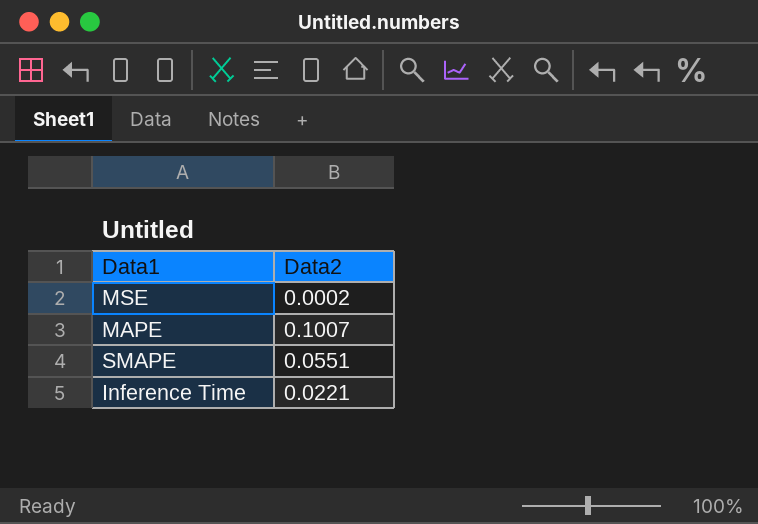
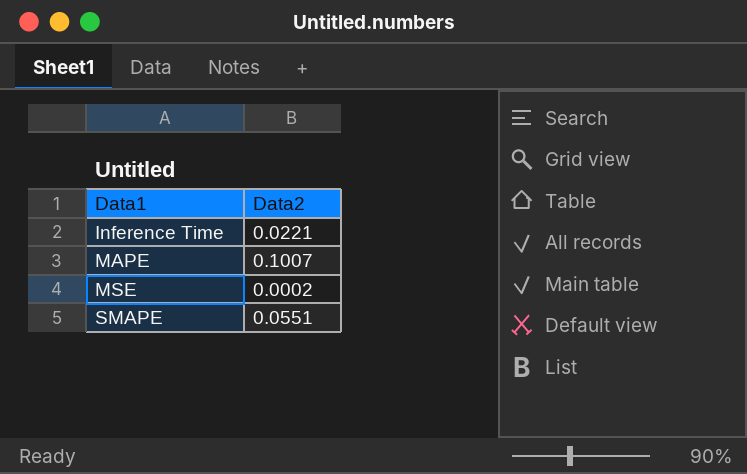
row order: none -> Data1 ascending

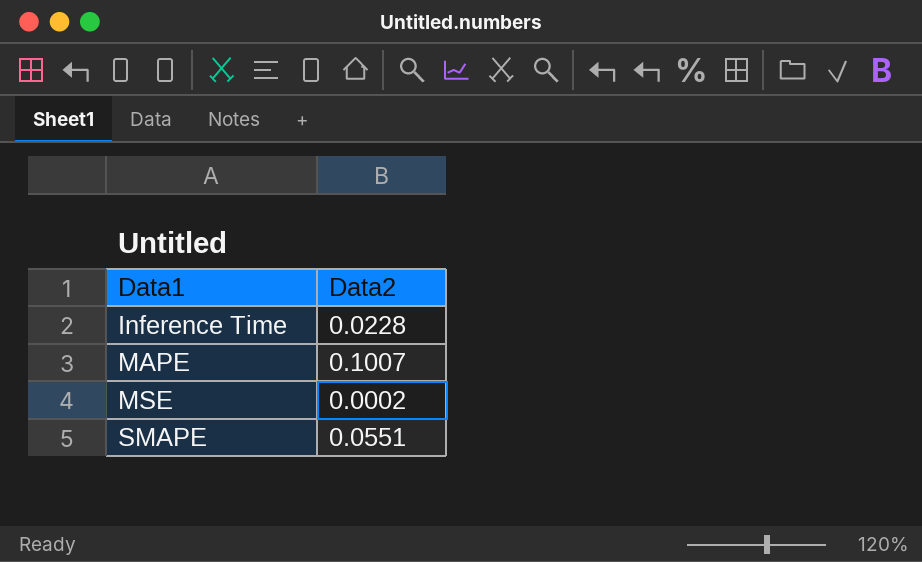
Inference Time | Data2: 0.0221 -> 0.0228

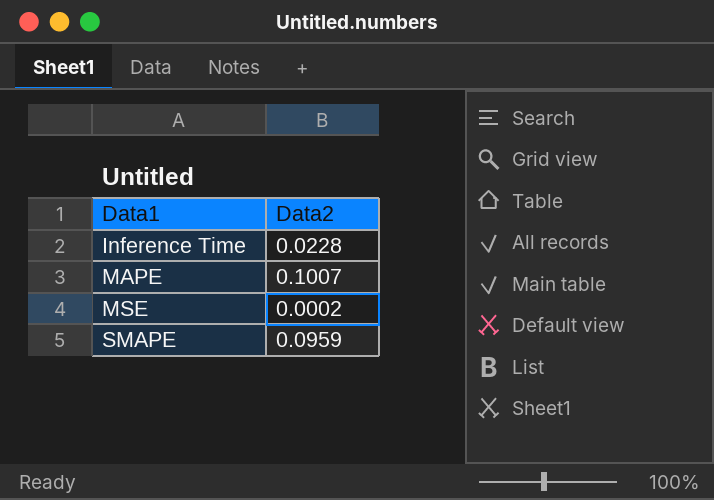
SMAPE | Data2: 0.0551 -> 0.0959

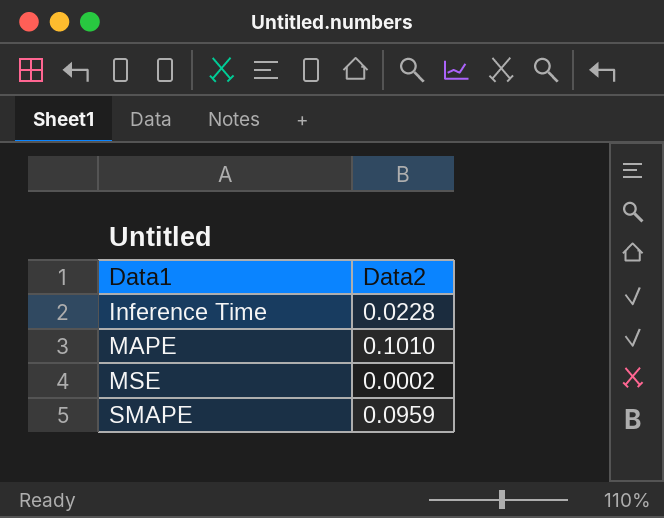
MAPE | Data2: 0.1007 -> 0.1010

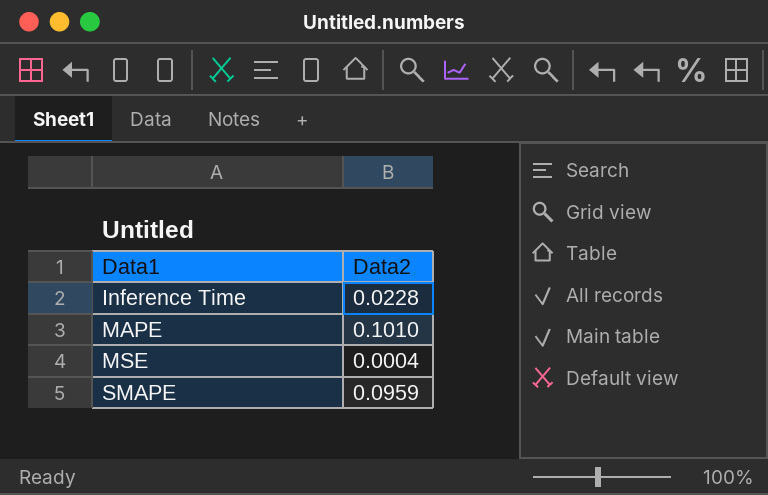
MSE | Data2: 0.0002 -> 0.0004

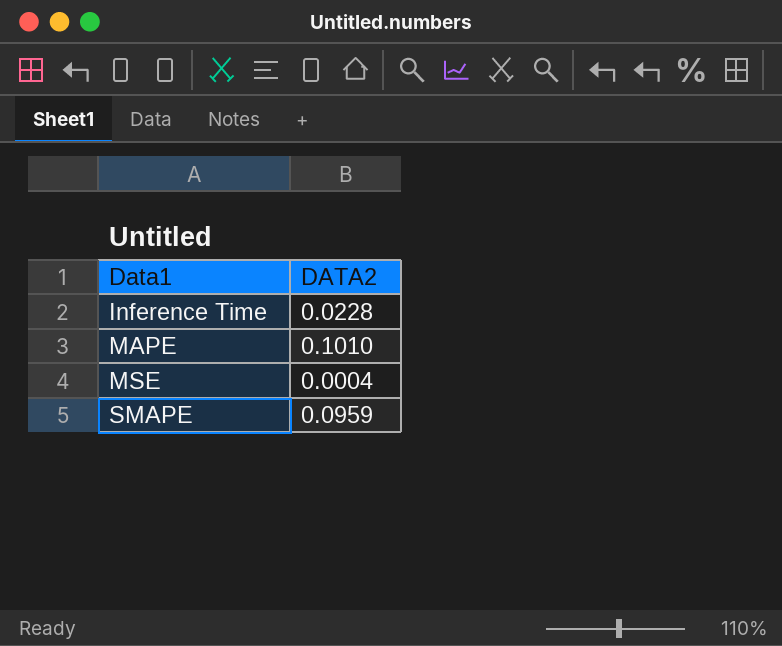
column name: Data2 -> DATA2

